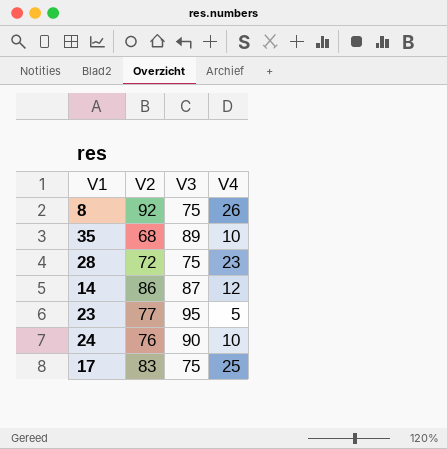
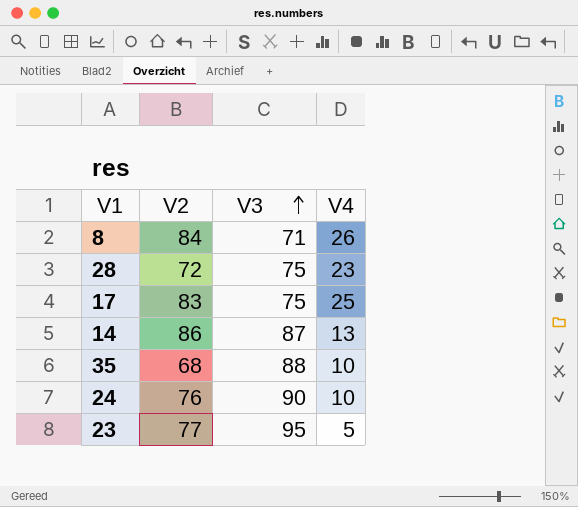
row order: none -> V3 ascending
8 | V2: 92 -> 84
8 | V3: 75 -> 71
14 | V4: 12 -> 13
35 | V3: 89 -> 88

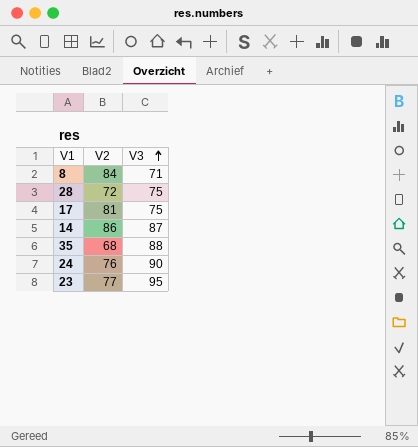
column V4 | position: 4 -> none
17 | V2: 83 -> 81

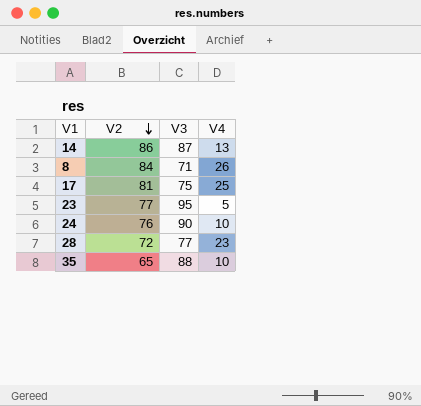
row order: V3 ascending -> V2 descending
column V4 | position: none -> 4
28 | V3: 75 -> 77
35 | V2: 68 -> 65

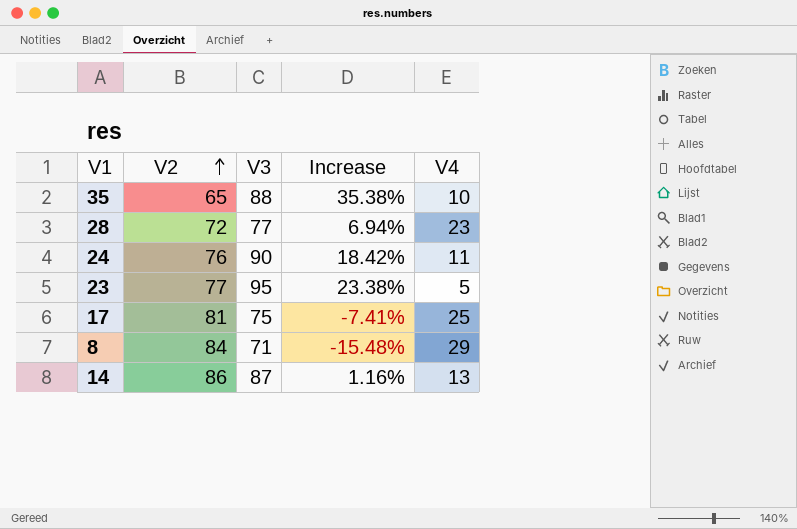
row order: V2 descending -> V2 ascending
column Increase | formula: none -> ([V3] - [V2]) / [V2]
24 | V4: 10 -> 11
8 | V4: 26 -> 29

